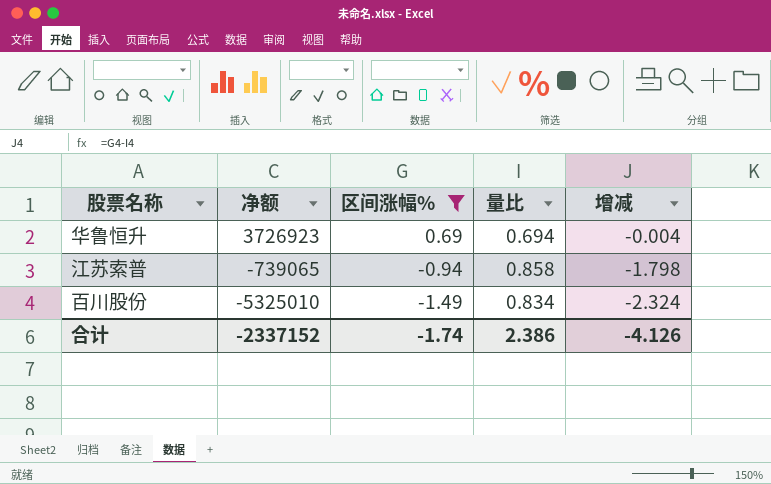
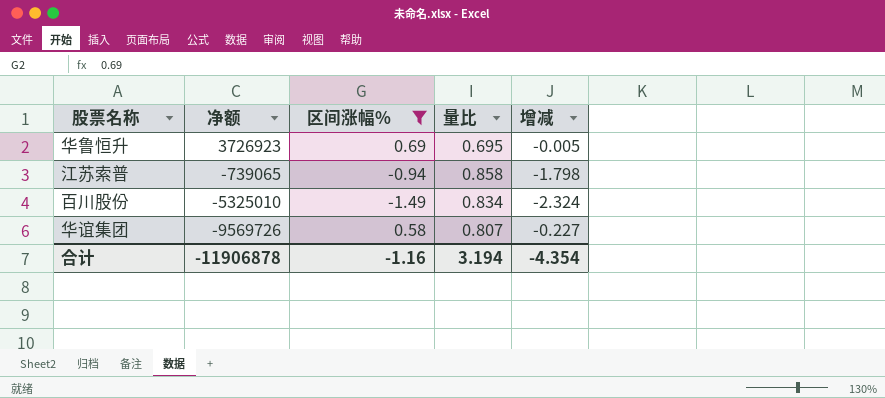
华鲁恒升 | 量比: 0.694 -> 0.695
华鲁恒升 | 增减: -0.004 -> -0.005
row 华谊集团: none -> -9569726 | 0.58 | 0.807 | -0.227
合计 | 净额: -2337152 -> -11906878
合计 | 区间涨幅%: -1.74 -> -1.16
合计 | 量比: 2.386 -> 3.194
合计 | 增减: -4.126 -> -4.354

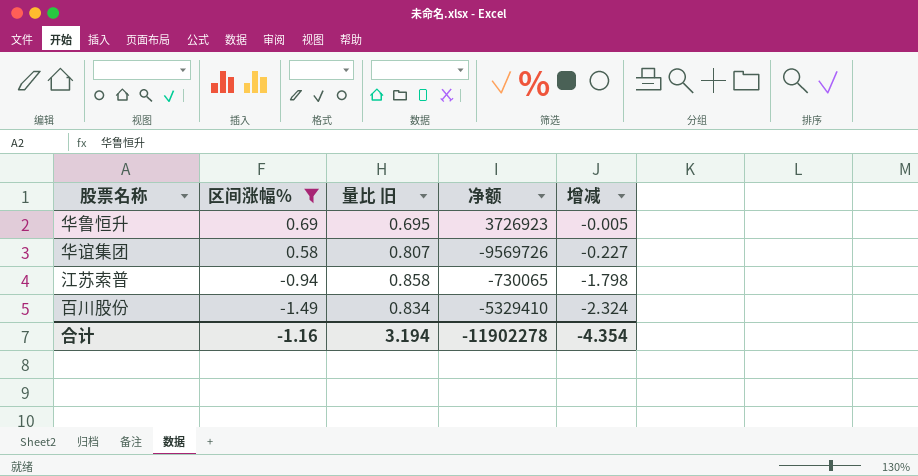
row order: 净额 descending -> 区间涨幅% descending
column name: 量比 -> 量比 旧
column 净额 | position: 2 -> 4
江苏索普 | 净额: -739065 -> -730065
百川股份 | 净额: -5325010 -> -5329410
合计 | 净额: -11906878 -> -11902278

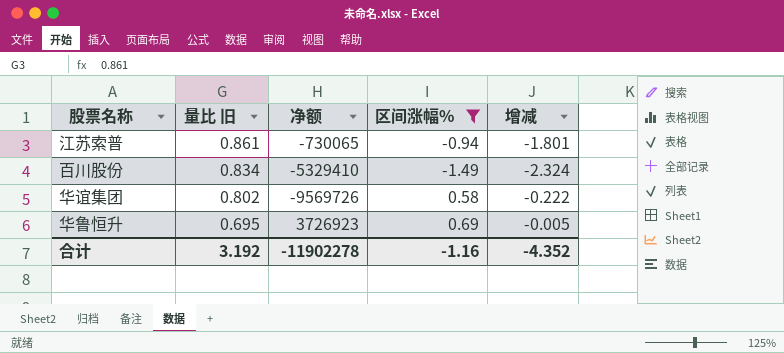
row order: 区间涨幅% descending -> 量比 旧 descending
column 区间涨幅% | position: 2 -> 4
江苏索普 | 量比 旧: 0.858 -> 0.861
江苏索普 | 增减: -1.798 -> -1.801
华谊集团 | 量比 旧: 0.807 -> 0.802
华谊集团 | 增减: -0.227 -> -0.222
合计 | 量比 旧: 3.194 -> 3.192
合计 | 增减: -4.354 -> -4.352

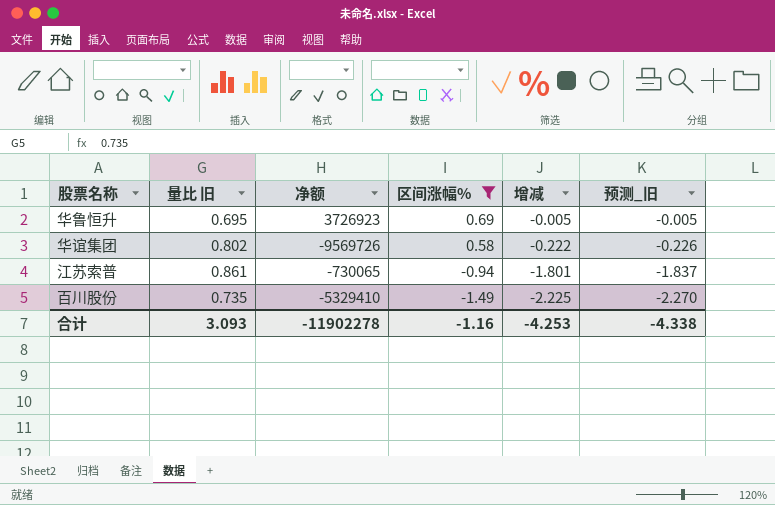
row order: 量比 旧 descending -> 区间涨幅% descending
column 预测_旧 | formula: none -> [增减] * 1.02
百川股份 | 量比 旧: 0.834 -> 0.735
百川股份 | 增减: -2.324 -> -2.225
合计 | 量比 旧: 3.192 -> 3.093
合计 | 增减: -4.352 -> -4.253

